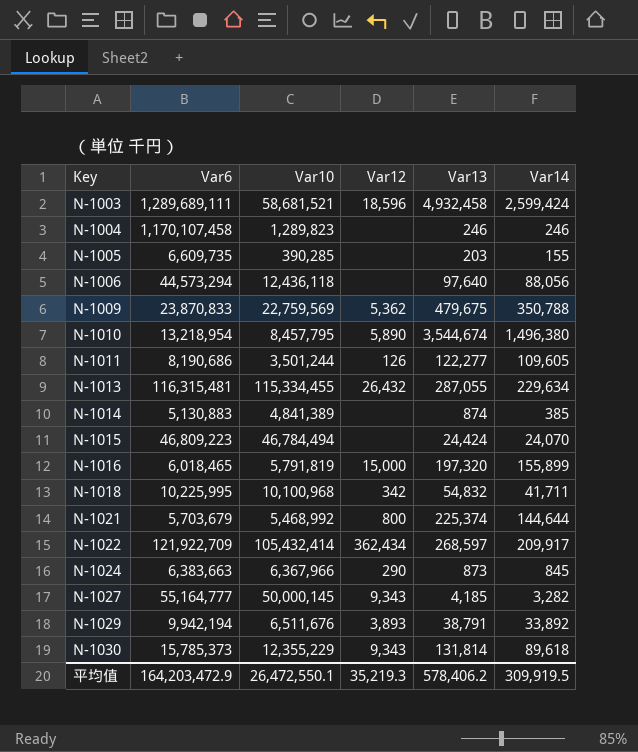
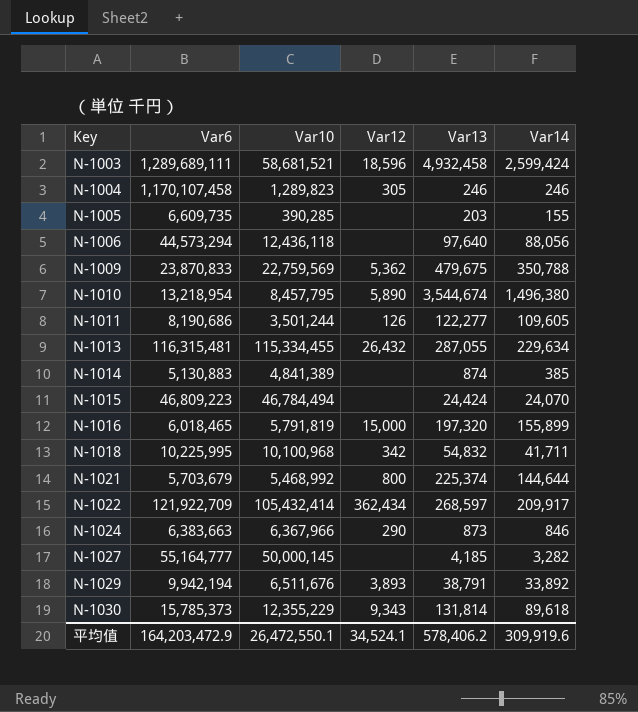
N-1004 | Var12: none -> 305
N-1024 | Var14: 845 -> 846
N-1027 | Var12: 9,343 -> none
平均值 | Var12: 35,219.3 -> 34,524.1
平均值 | Var14: 309,919.5 -> 309,919.6

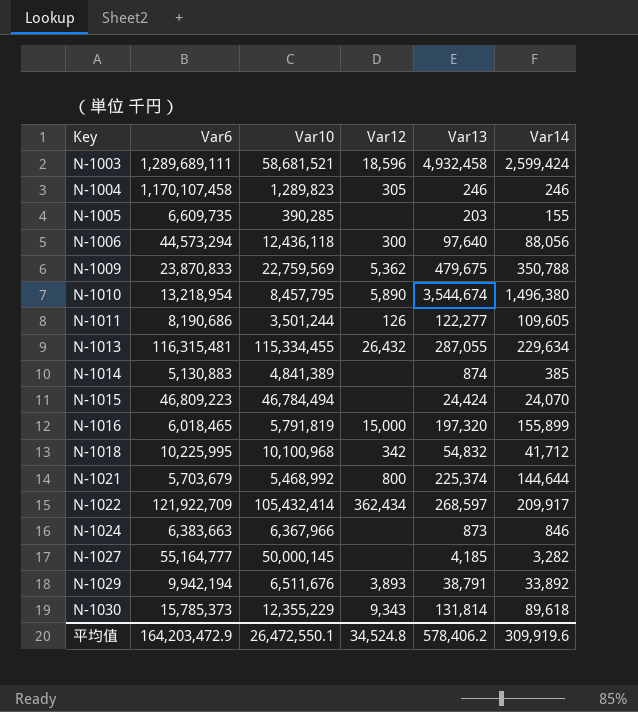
N-1006 | Var12: none -> 300
N-1018 | Var14: 41,711 -> 41,712
N-1024 | Var12: 290 -> none
平均值 | Var12: 34,524.1 -> 34,524.8

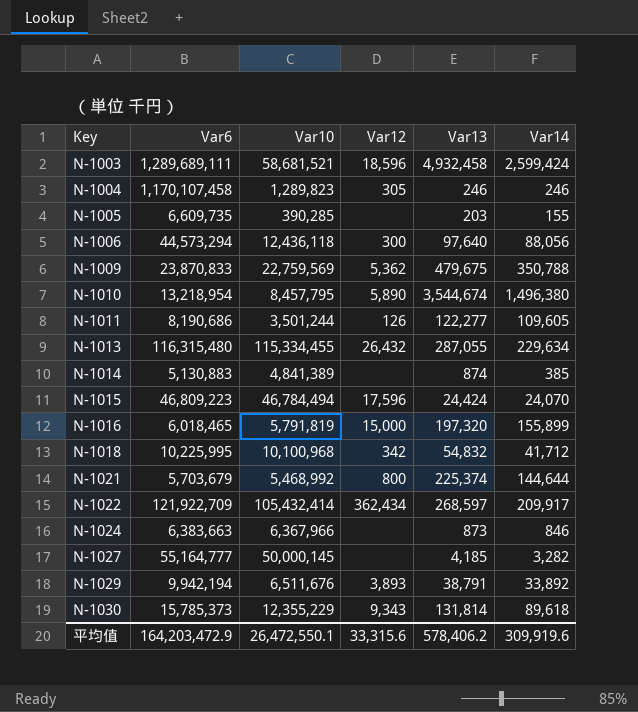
N-1013 | Var6: 116,315,481 -> 116,315,480
N-1015 | Var12: none -> 17,596
平均值 | Var12: 34,524.8 -> 33,315.6

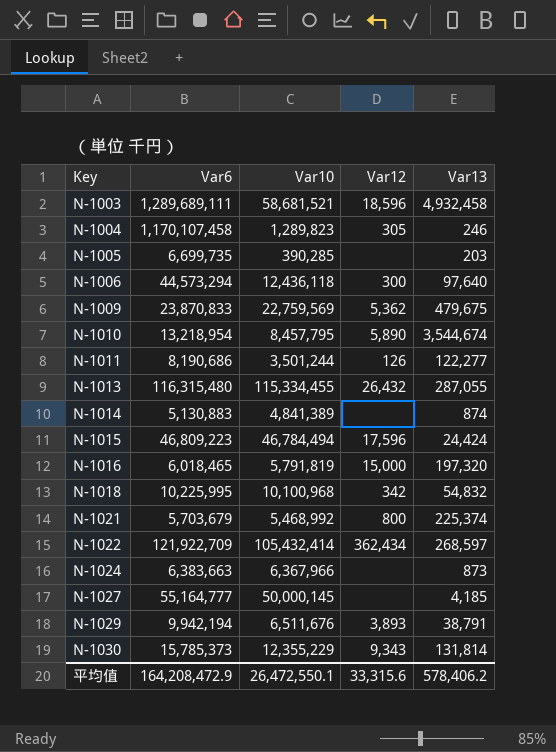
column Var14 | position: 6 -> none
N-1005 | Var6: 6,609,735 -> 6,699,735
平均值 | Var6: 164,203,472.9 -> 164,208,472.9

